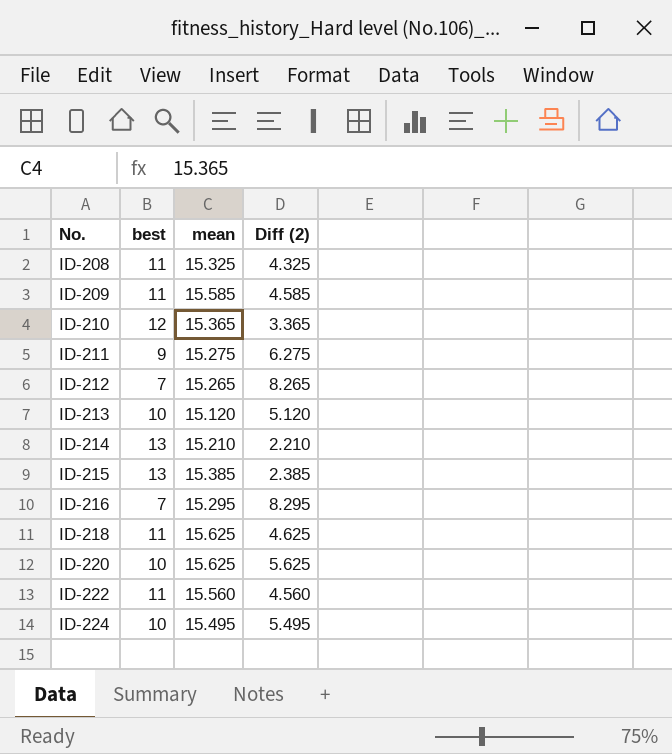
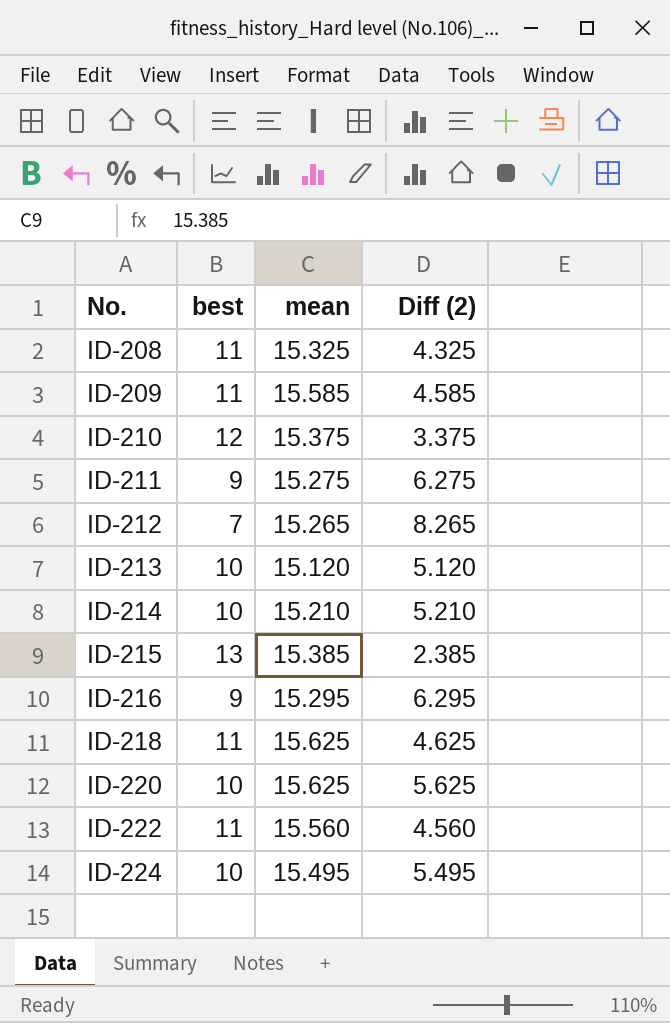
ID-210 | mean: 15.365 -> 15.375
ID-210 | Diff (2): 3.365 -> 3.375
ID-214 | best: 13 -> 10
ID-214 | Diff (2): 2.210 -> 5.210
ID-216 | best: 7 -> 9
ID-216 | Diff (2): 8.295 -> 6.295

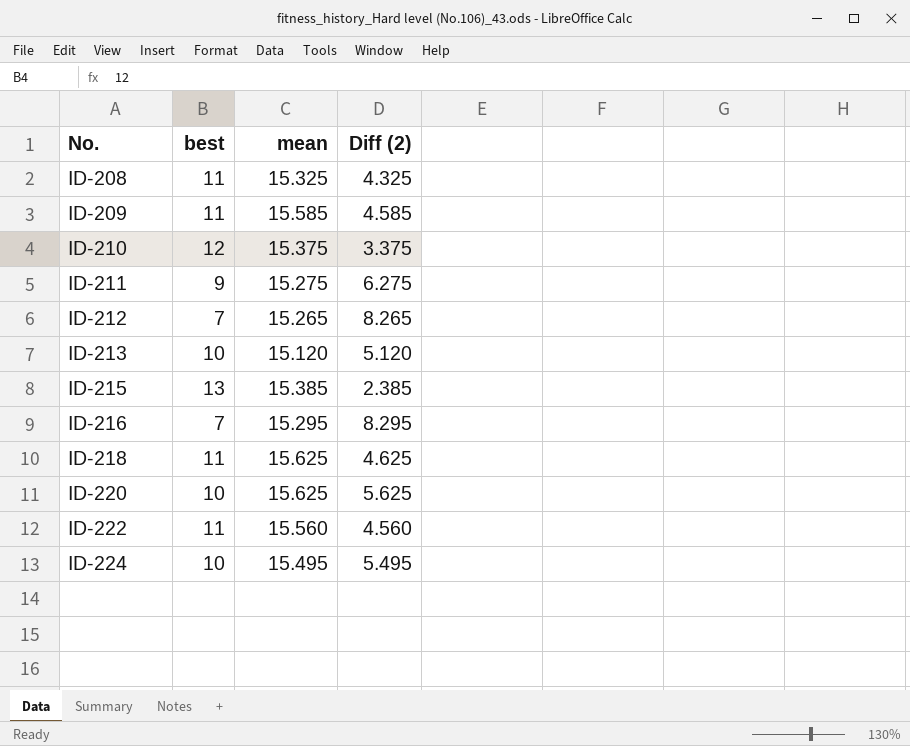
row ID-214: 10 | 15.210 | 5.210 -> none
ID-216 | best: 9 -> 7
ID-216 | Diff (2): 6.295 -> 8.295

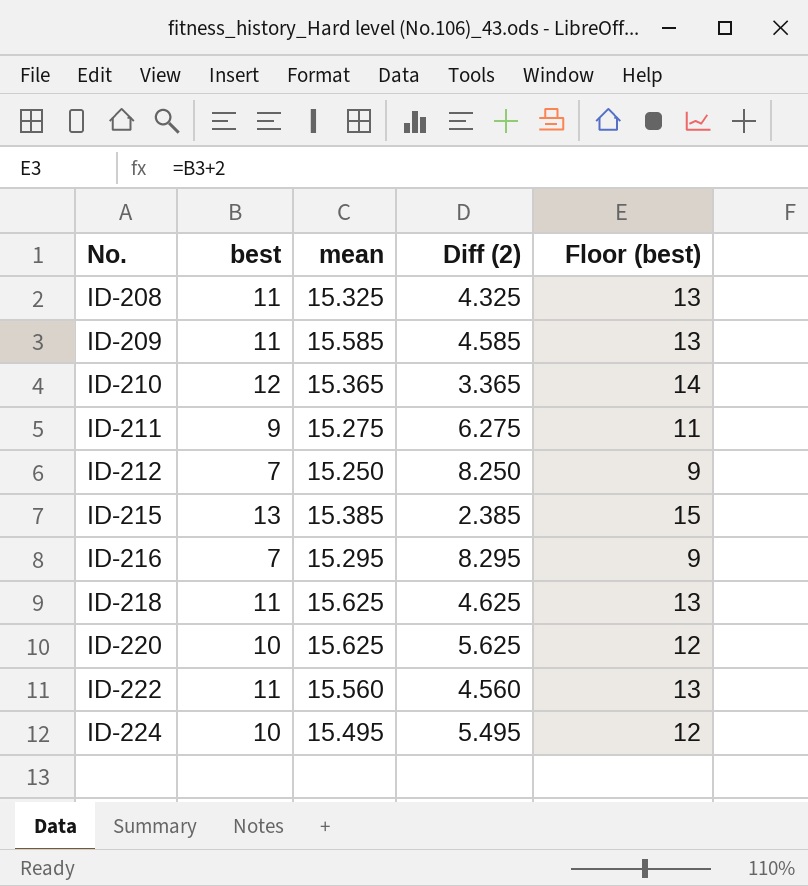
column Floor (best) | formula: none -> [best] + 2
row ID-213: 10 | 15.120 | 5.120 -> none
ID-210 | mean: 15.375 -> 15.365
ID-210 | Diff (2): 3.375 -> 3.365
ID-212 | mean: 15.265 -> 15.250
ID-212 | Diff (2): 8.265 -> 8.250

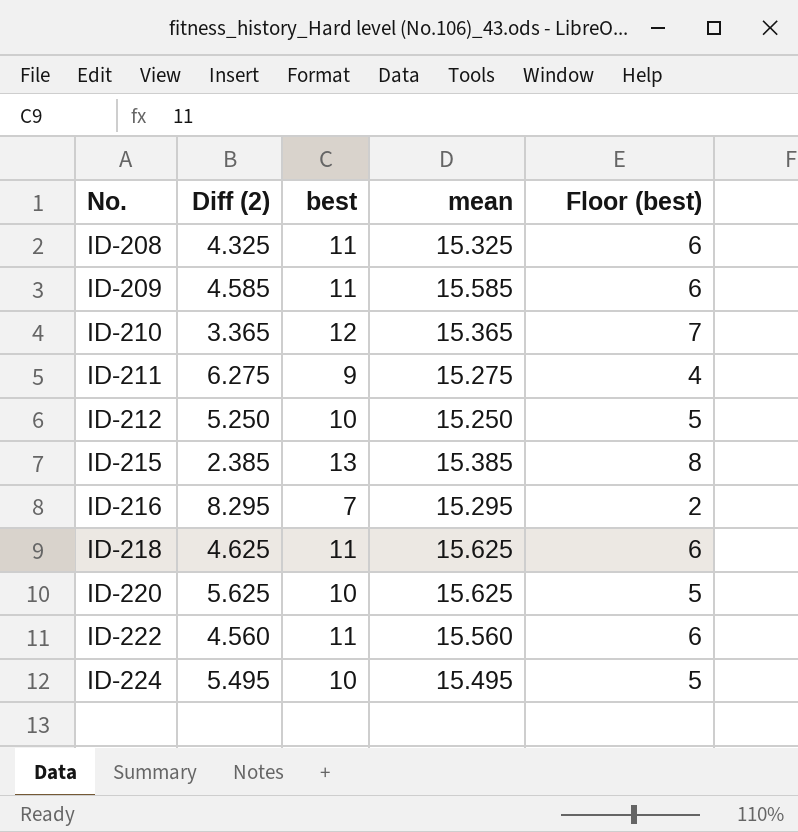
column Diff (2) | position: 4 -> 2
column Floor (best) | formula: [best] + 2 -> [best] - 5
ID-212 | Diff (2): 8.250 -> 5.250
ID-212 | best: 7 -> 10

